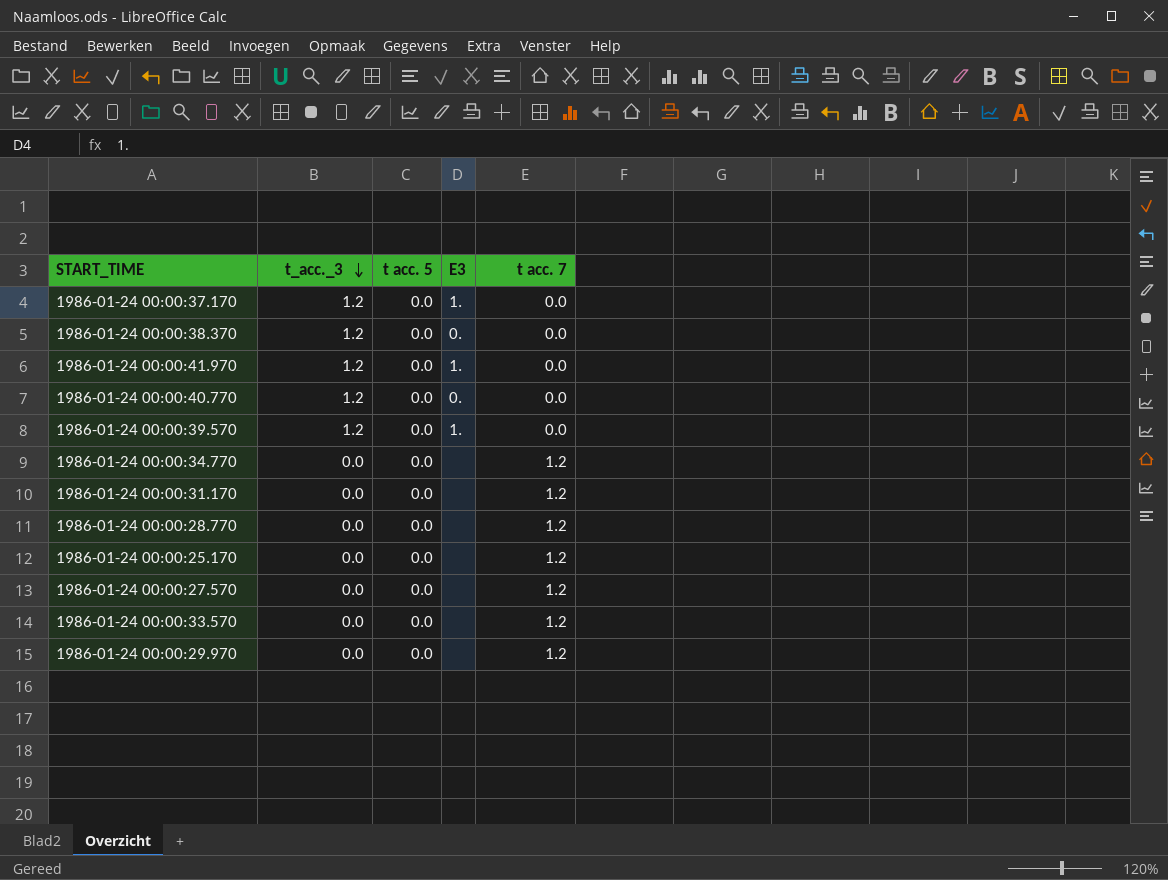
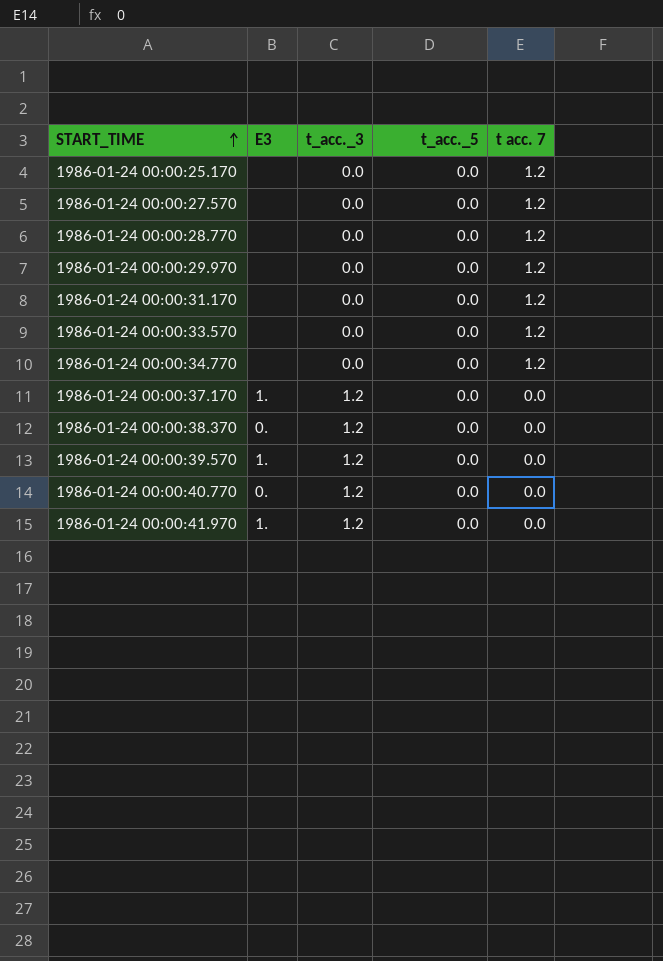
row order: t_acc._3 descending -> START_TIME ascending
column E3 | position: 4 -> 2
column name: t acc. 5 -> t_acc._5

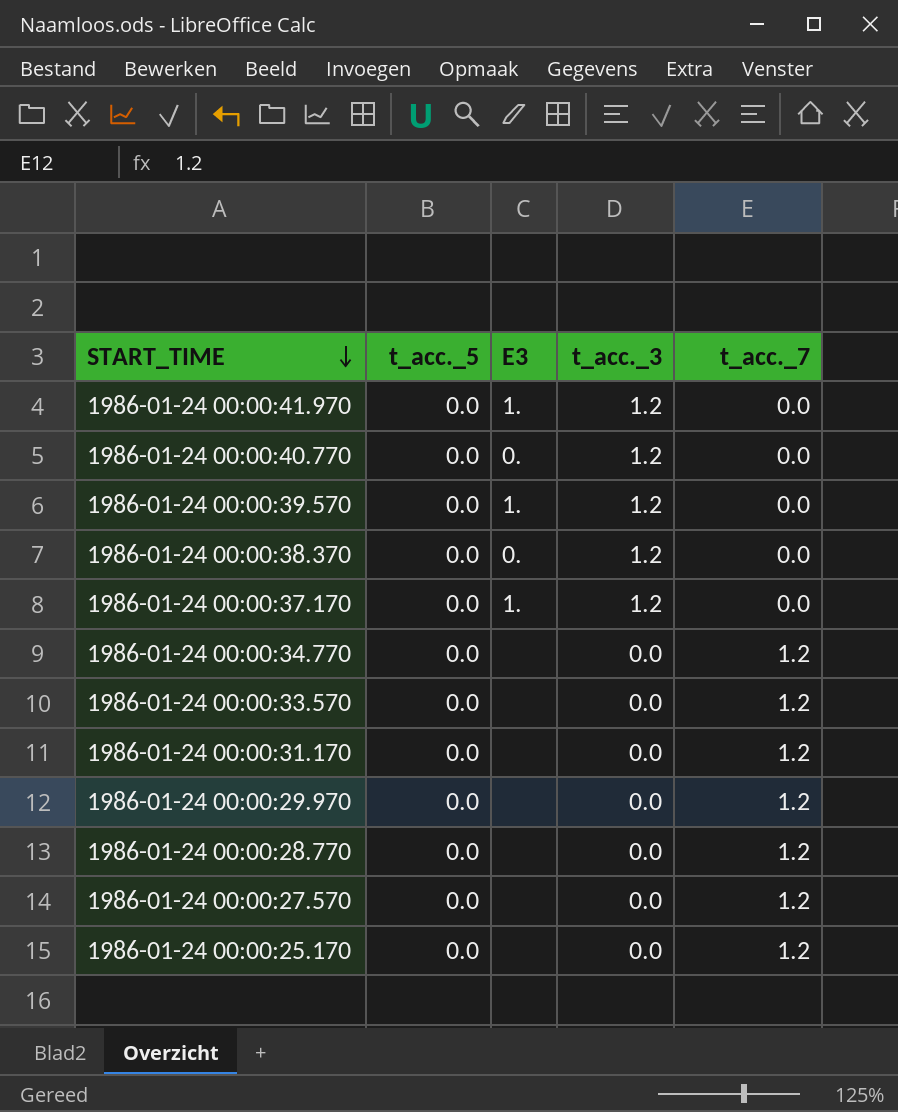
row order: START_TIME ascending -> START_TIME descending
column t_acc._5 | position: 4 -> 2
column name: t acc. 7 -> t_acc._7

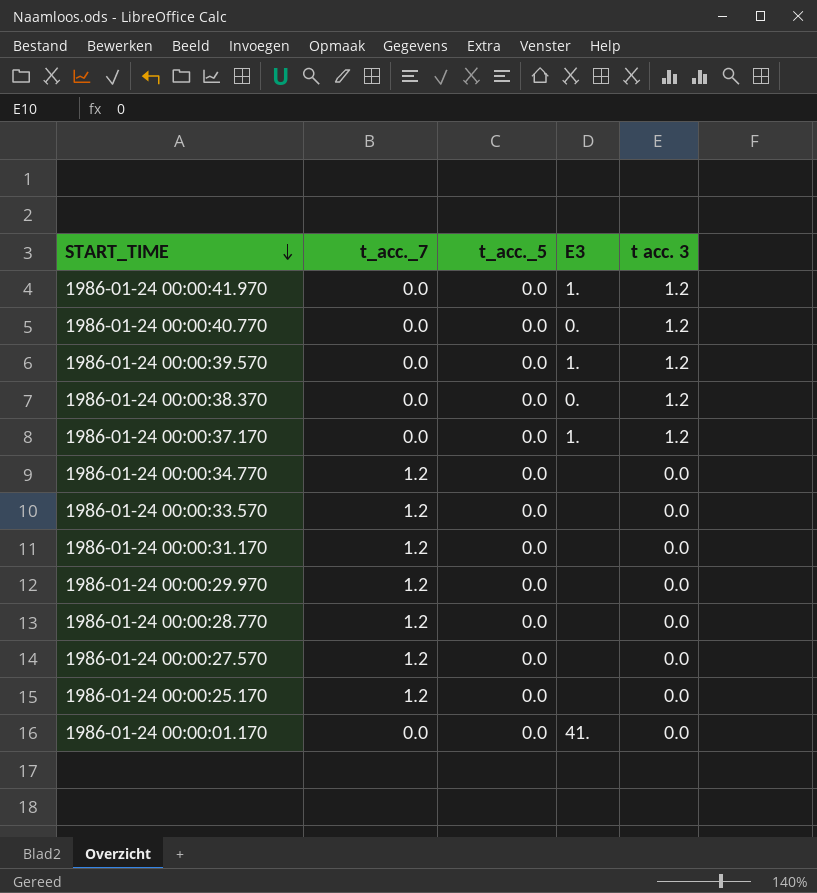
column t_acc._7 | position: 5 -> 2
column name: t_acc._3 -> t acc. 3
row 1986-01-24 00:00:01.170: none -> 0.0 | 0.0 | 41. | 0.0

